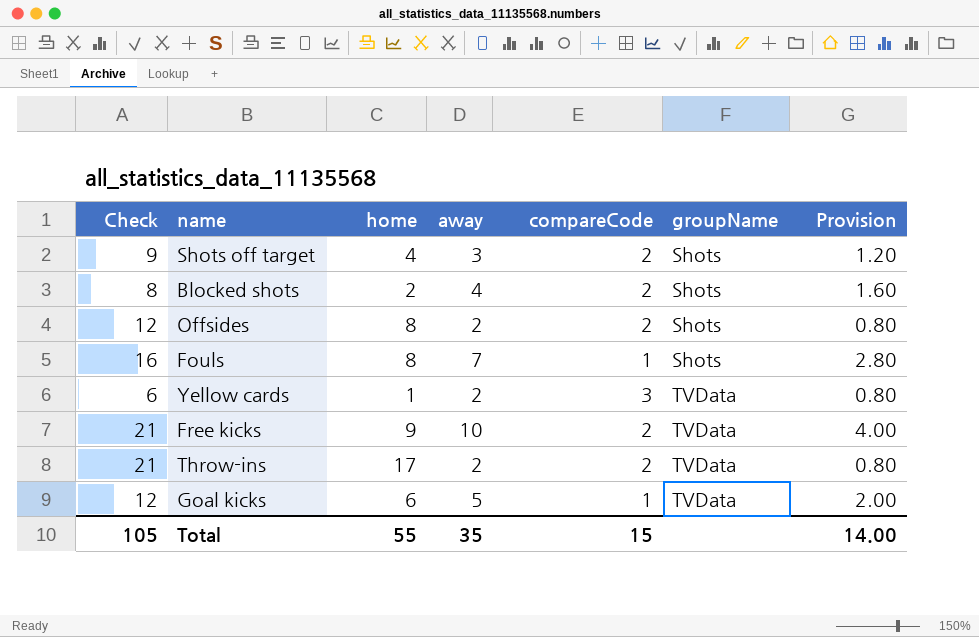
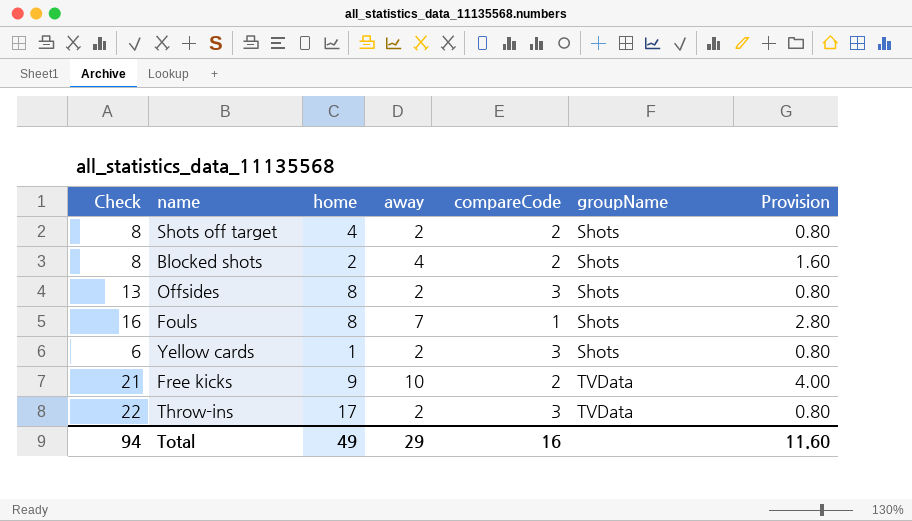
row Goal kicks: 12 | 6 | 5 | 1 | TVData | 2.00 -> none
Shots off target | Check: 9 -> 8
Shots off target | away: 3 -> 2
Shots off target | Provision: 1.20 -> 0.80
Offsides | Check: 12 -> 13
Offsides | compareCode: 2 -> 3
Yellow cards | groupName: TVData -> Shots
Throw-ins | Check: 21 -> 22
Throw-ins | compareCode: 2 -> 3
Total | Check: 105 -> 94
Total | home: 55 -> 49
Total | away: 35 -> 29
Total | compareCode: 15 -> 16
Total | Provision: 14.00 -> 11.60

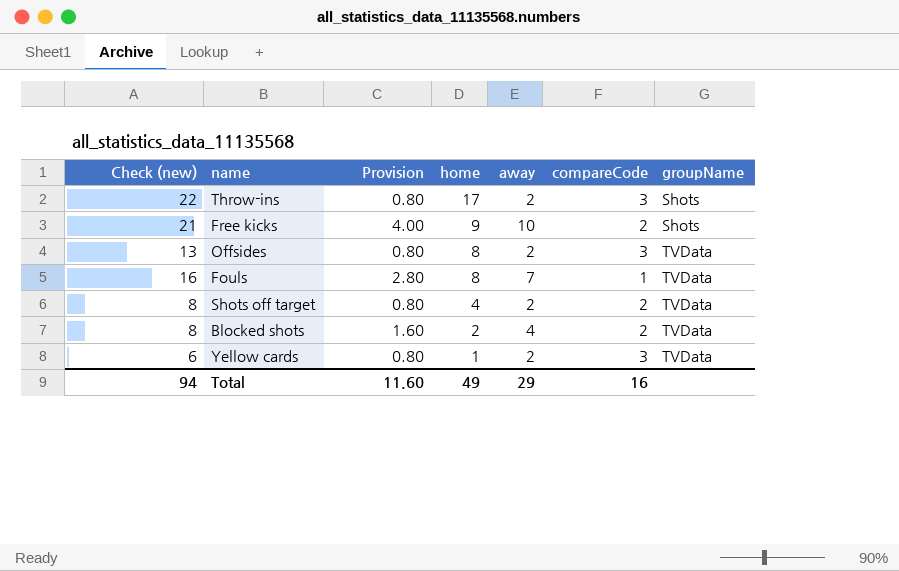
row order: groupName ascending -> home descending
column name: Check -> Check (new)
column Provision | position: 7 -> 3
Throw-ins | groupName: TVData -> Shots
Free kicks | groupName: TVData -> Shots
Offsides | groupName: Shots -> TVData
Fouls | groupName: Shots -> TVData
Shots off target | groupName: Shots -> TVData
Blocked shots | groupName: Shots -> TVData
Yellow cards | groupName: Shots -> TVData

